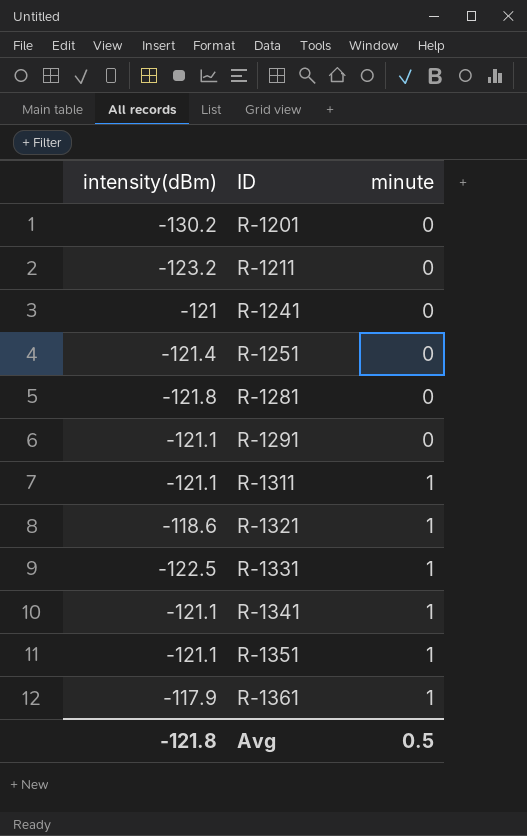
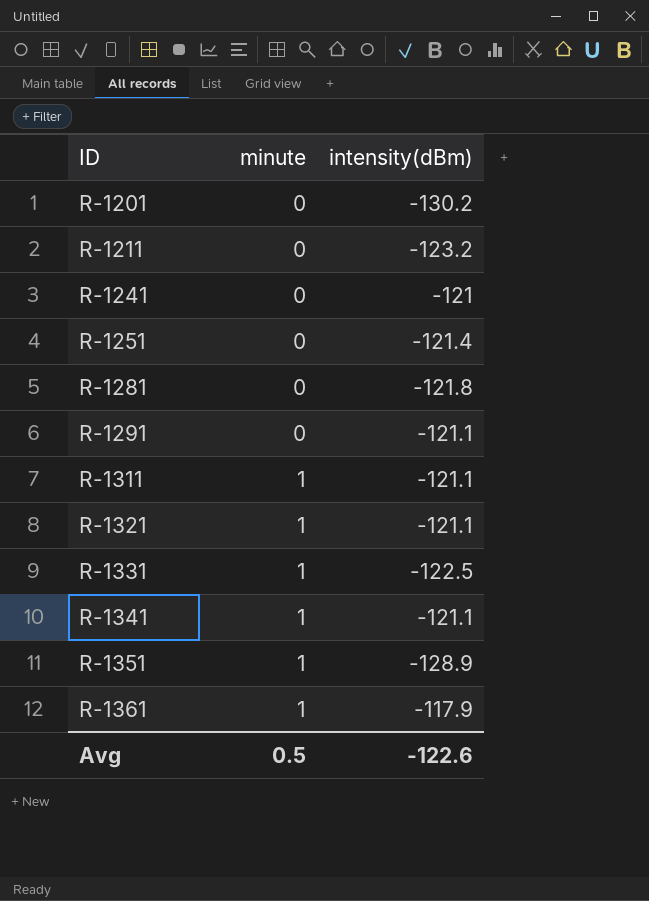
column intensity(dBm) | position: 1 -> 3
R-1321 | intensity(dBm): -118.6 -> -121.1
R-1351 | intensity(dBm): -121.1 -> -128.9
Avg | intensity(dBm): -121.8 -> -122.6

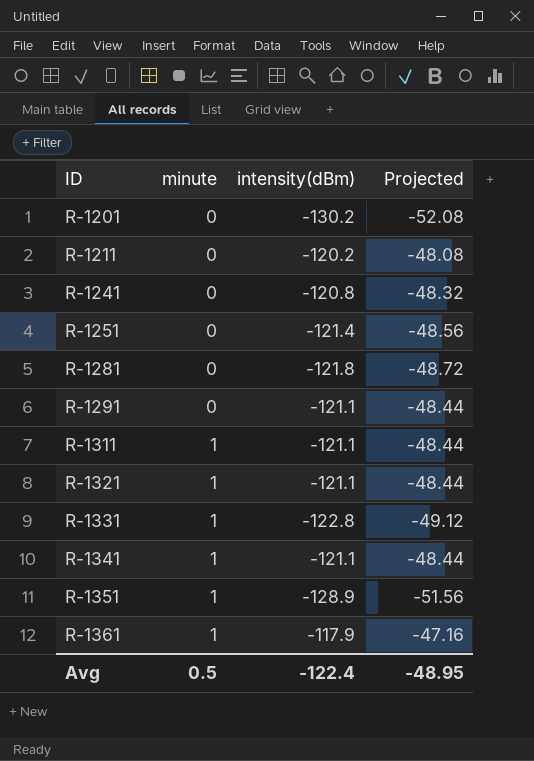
column Projected | formula: none -> [intensity(dBm)] * 0.4
R-1211 | intensity(dBm): -123.2 -> -120.2
R-1241 | intensity(dBm): -121 -> -120.8
R-1331 | intensity(dBm): -122.5 -> -122.8
Avg | intensity(dBm): -122.6 -> -122.4

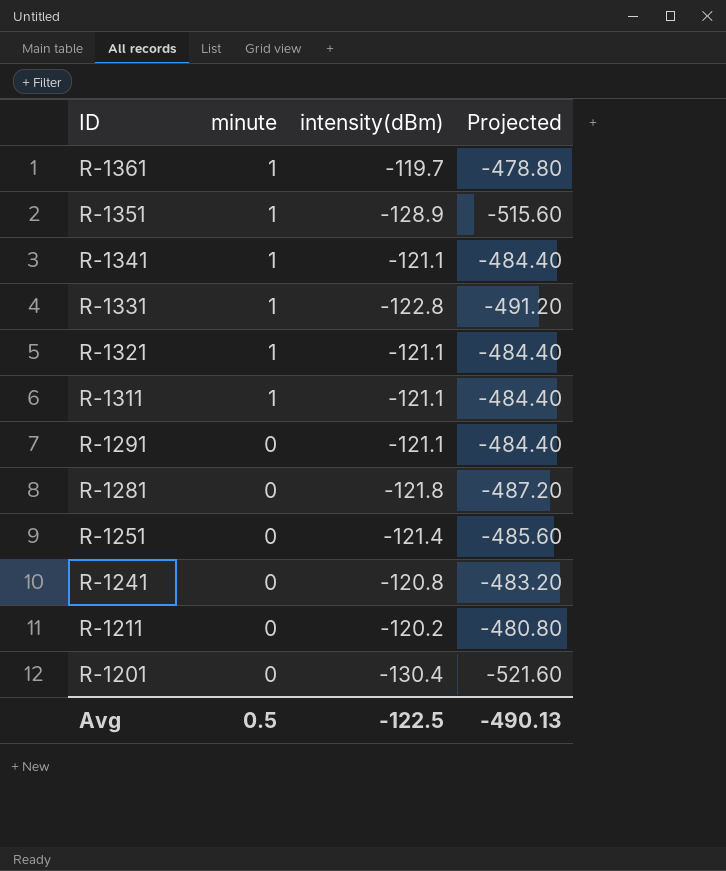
row order: ID ascending -> ID descending
column Projected | formula: [intensity(dBm)] * 0.4 -> [intensity(dBm)] * 4
R-1361 | intensity(dBm): -117.9 -> -119.7
R-1201 | intensity(dBm): -130.2 -> -130.4
Avg | intensity(dBm): -122.4 -> -122.5
Avg | Projected: -48.95 -> -490.13

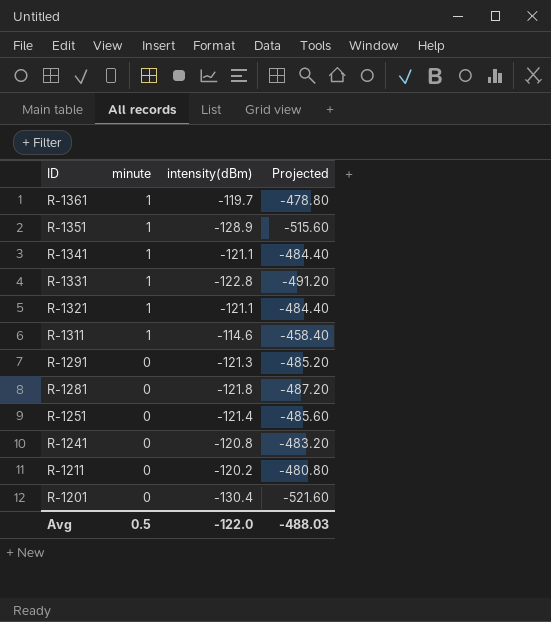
R-1311 | intensity(dBm): -121.1 -> -114.6
R-1311 | Projected: -484.40 -> -458.40
R-1291 | intensity(dBm): -121.1 -> -121.3
R-1291 | Projected: -484.40 -> -485.20
Avg | intensity(dBm): -122.5 -> -122.0
Avg | Projected: -490.13 -> -488.03

